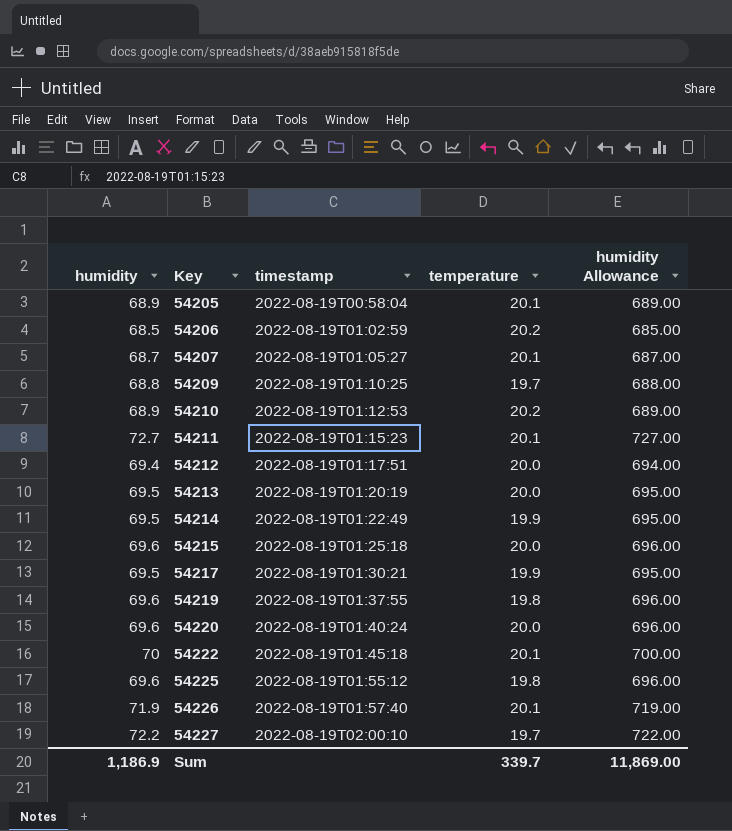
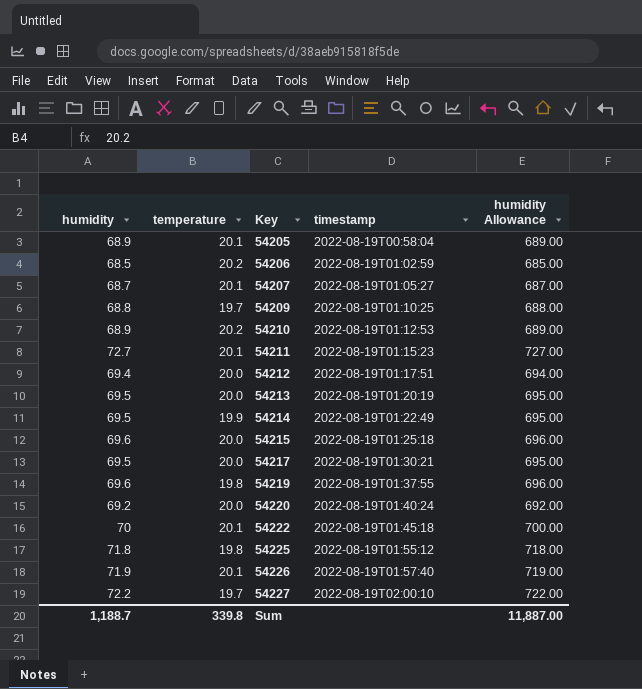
column temperature | position: 4 -> 2
54217 | temperature: 19.9 -> 20.0
54220 | humidity: 69.6 -> 69.2
54220 | humidity Allowance: 696.00 -> 692.00
54225 | humidity: 69.6 -> 71.8
54225 | humidity Allowance: 696.00 -> 718.00
Sum | humidity: 1,186.9 -> 1,188.7
Sum | temperature: 339.7 -> 339.8
Sum | humidity Allowance: 11,869.00 -> 11,887.00

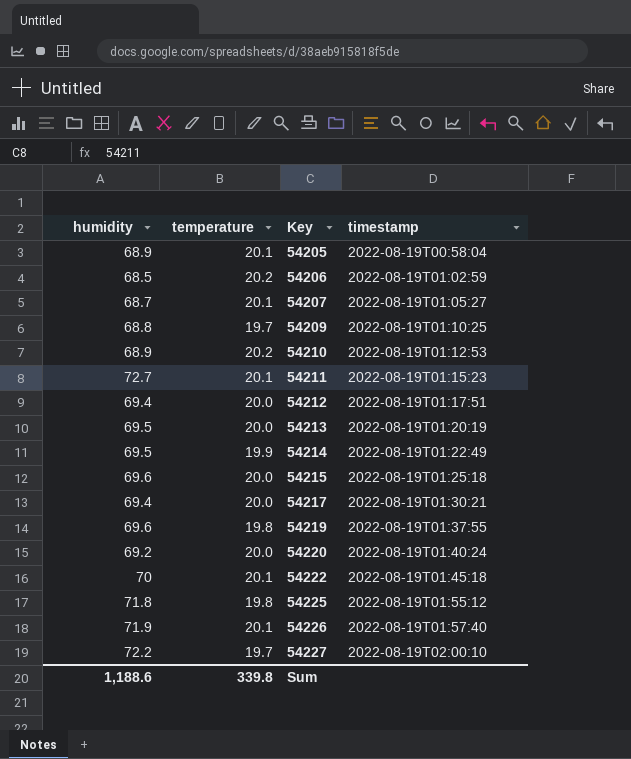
column humidity Allowance | formula: [humidity] * 10 -> none
54217 | humidity: 69.5 -> 69.4
Sum | humidity: 1,188.7 -> 1,188.6

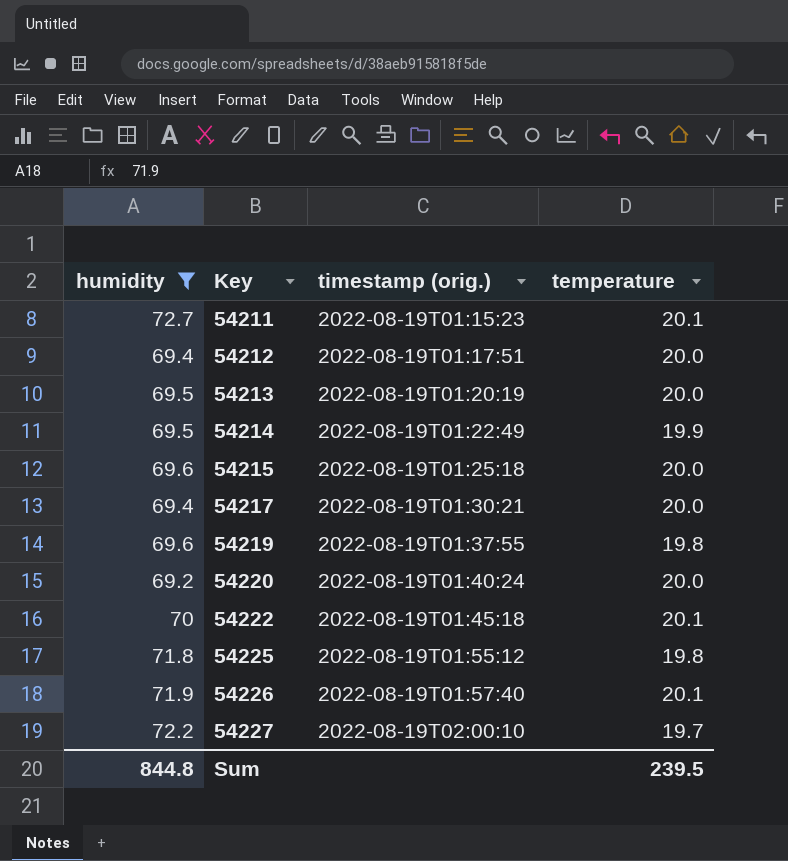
filter: none -> humidity >= 69.2
column name: timestamp -> timestamp (orig.)
column temperature | position: 2 -> 4
Sum | humidity: 1,188.6 -> 844.8
Sum | temperature: 339.8 -> 239.5

